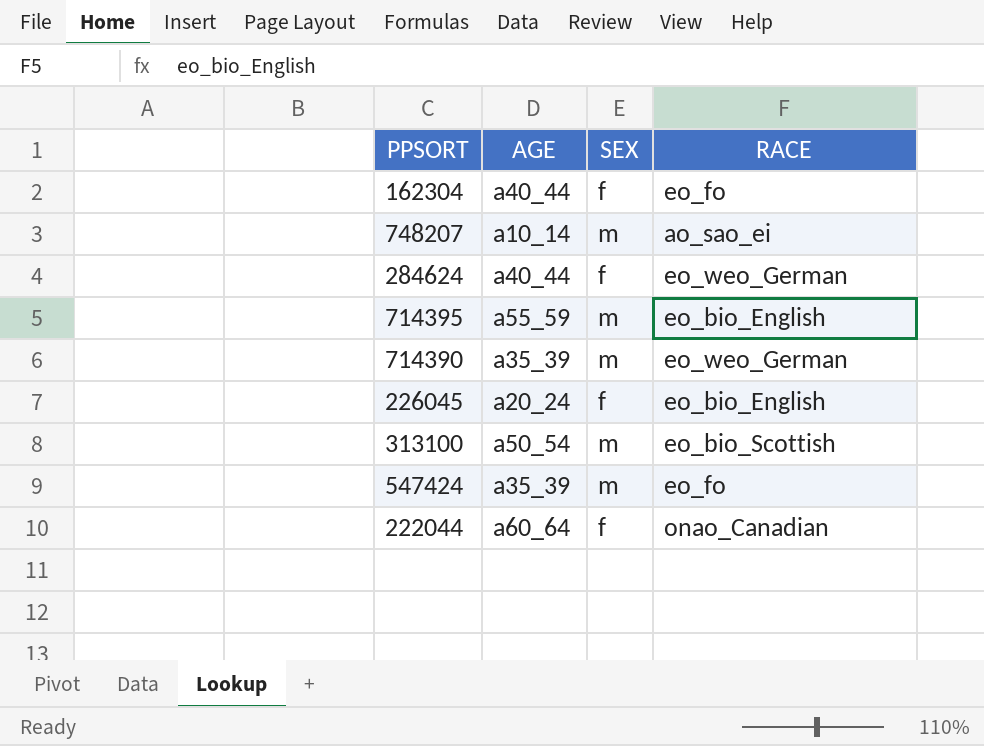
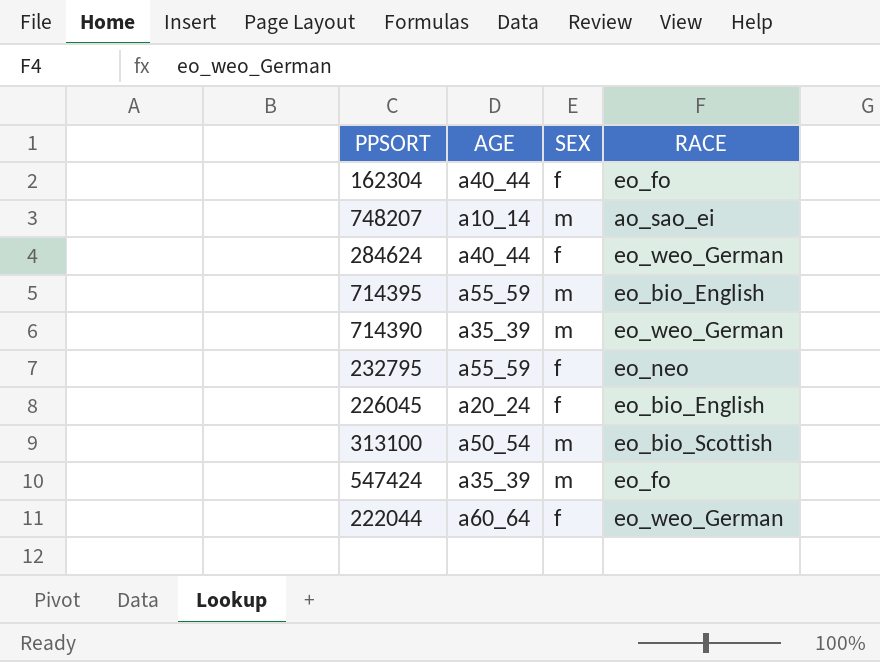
row 232795: none -> a55_59 | f | eo_neo
222044 | RACE: onao_Canadian -> eo_weo_German

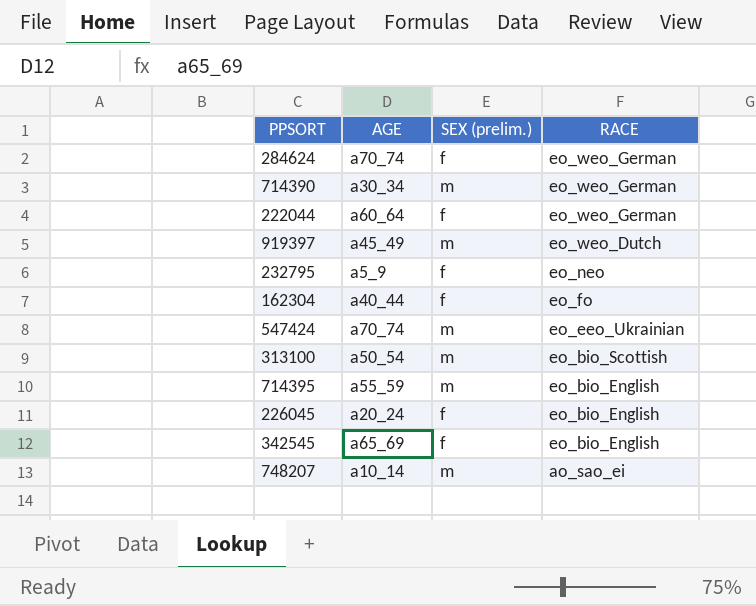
row order: none -> RACE descending
column name: SEX -> SEX (prelim.)
284624 | AGE: a40_44 -> a70_74
714390 | AGE: a35_39 -> a30_34
row 919397: none -> a45_49 | m | eo_weo_Dutch
232795 | AGE: a55_59 -> a5_9
547424 | AGE: a35_39 -> a70_74
547424 | RACE: eo_fo -> eo_eeo_Ukrainian
row 342545: none -> a65_69 | f | eo_bio_English

